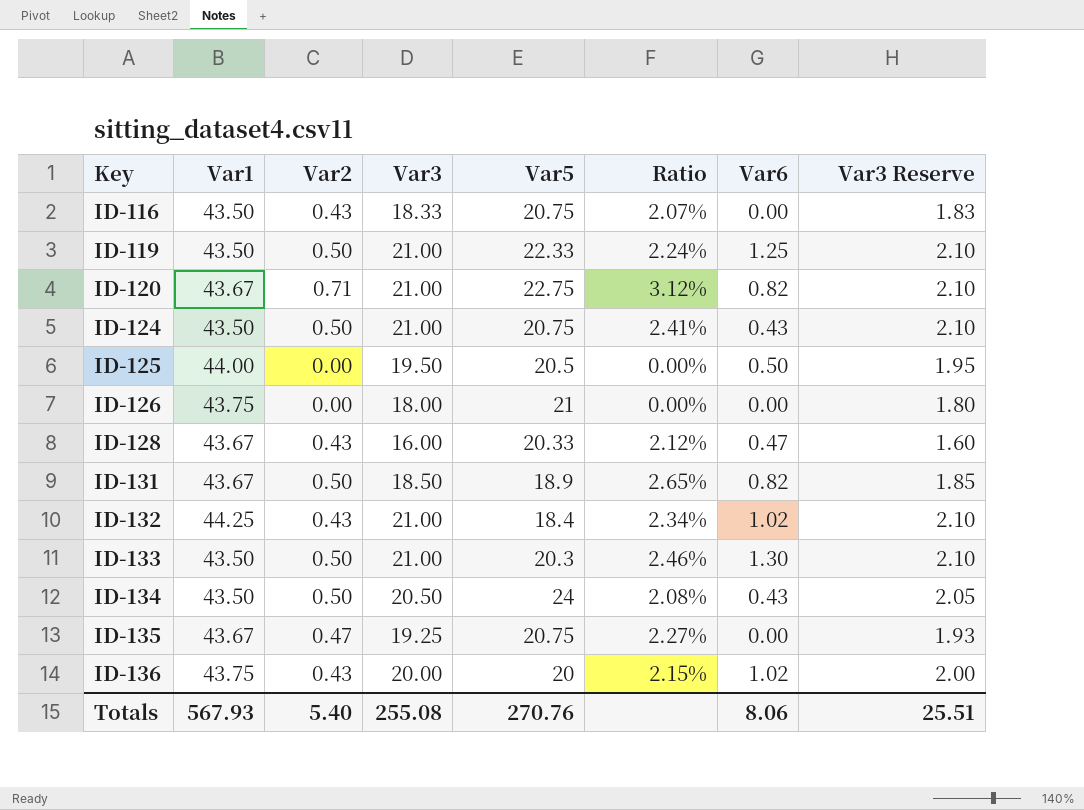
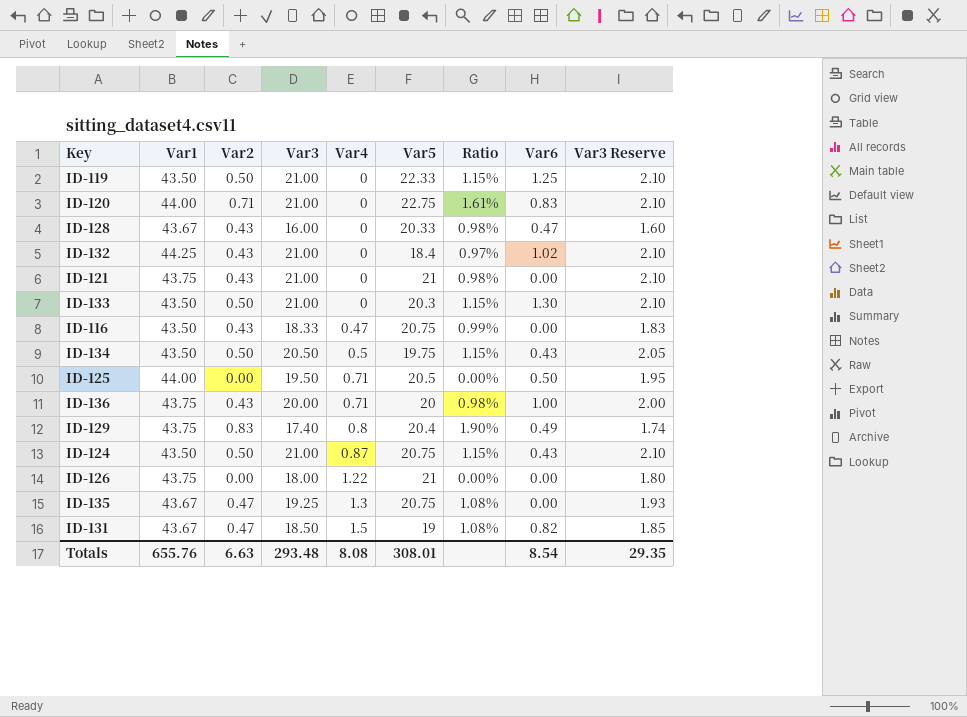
row order: Key ascending -> Var4 ascending
column Var4 | position: none -> 5
column Ratio | formula: [Var2] / [Var5] -> [Var2] / [Var1]
ID-120 | Var1: 43.67 -> 44.00
ID-120 | Var6: 0.82 -> 0.83
row ID-121: none -> 43.75 | 0.43 | 21.00 | 0 | 21 | 0.98% | 0.00 | 2.10
ID-134 | Var5: 24 -> 19.75
ID-136 | Var6: 1.02 -> 1.00
row ID-129: none -> 43.75 | 0.83 | 17.40 | 0.8 | 20.4 | 1.90% | 0.49 | 1.74
ID-131 | Var2: 0.50 -> 0.47
ID-131 | Var5: 18.9 -> 19
Totals | Var1: 567.93 -> 655.76
Totals | Var2: 5.40 -> 6.63
Totals | Var3: 255.08 -> 293.48
Totals | Var5: 270.76 -> 308.01
Totals | Var6: 8.06 -> 8.54
Totals | Var3 Reserve: 25.51 -> 29.35

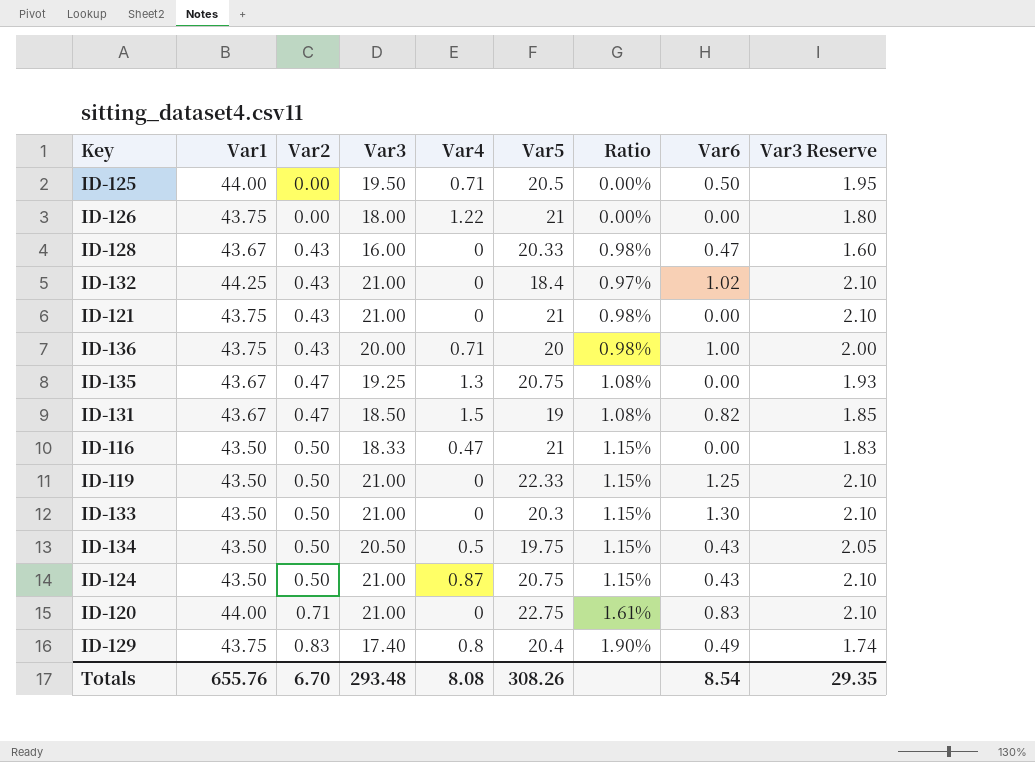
row order: Var4 ascending -> Var2 ascending
ID-116 | Var2: 0.43 -> 0.50
ID-116 | Var5: 20.75 -> 21
ID-116 | Ratio: 0.99% -> 1.15%
Totals | Var2: 6.63 -> 6.70
Totals | Var5: 308.01 -> 308.26

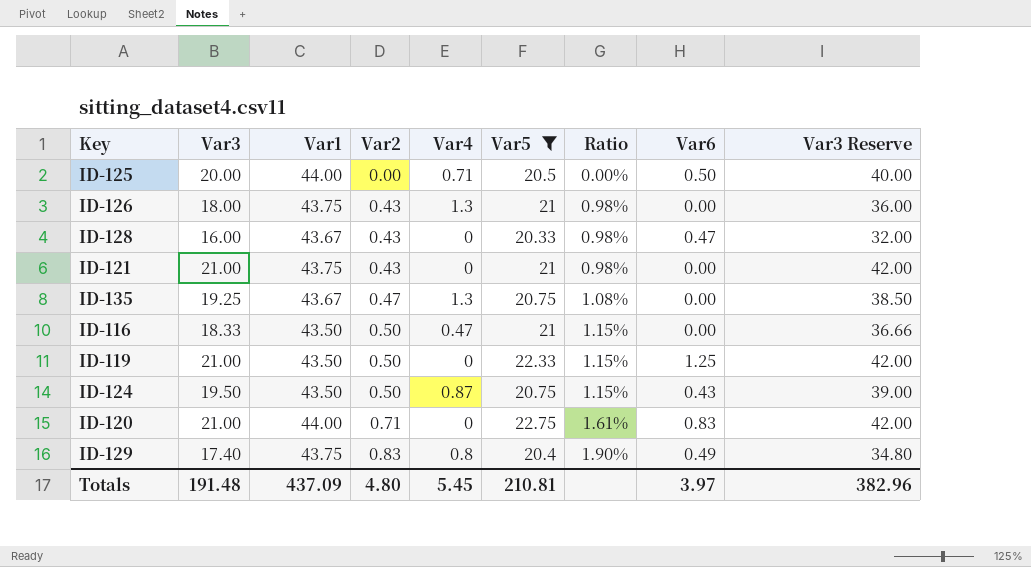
filter: none -> Var5 >= 20.33
column Var3 | position: 4 -> 2
column Var3 Reserve | formula: [Var3] * 0.1 -> [Var3] * 2
ID-125 | Var3: 19.50 -> 20.00
ID-126 | Var2: 0.00 -> 0.43
ID-126 | Var4: 1.22 -> 1.3
ID-126 | Ratio: 0.00% -> 0.98%
ID-124 | Var3: 21.00 -> 19.50
Totals | Var3: 293.48 -> 191.48
Totals | Var1: 655.76 -> 437.09
Totals | Var2: 6.70 -> 4.80
Totals | Var4: 8.08 -> 5.45
Totals | Var5: 308.26 -> 210.81
Totals | Var6: 8.54 -> 3.97
Totals | Var3 Reserve: 29.35 -> 382.96

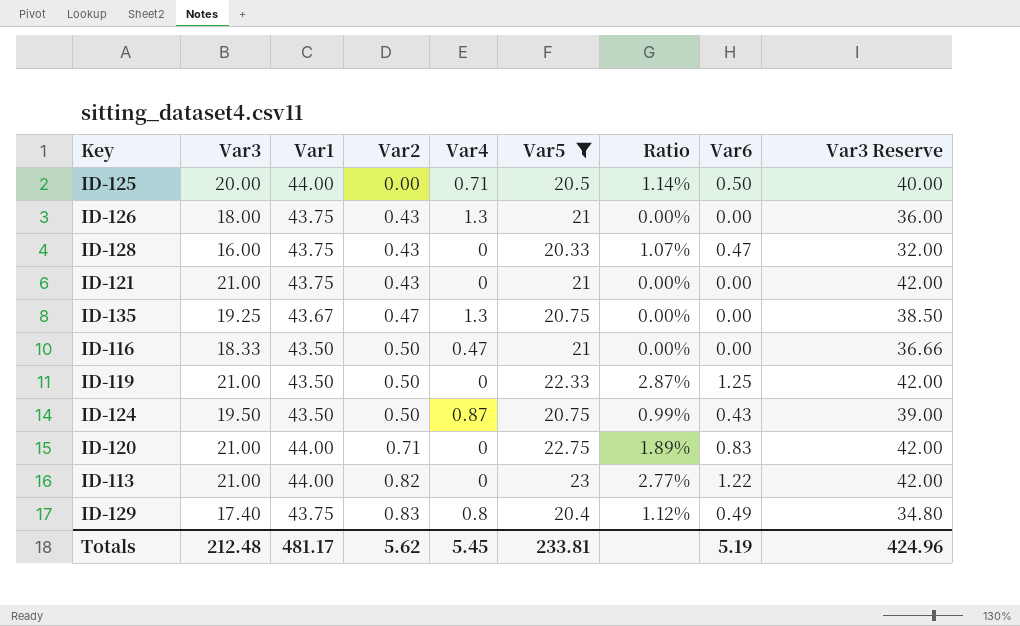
column Ratio | formula: [Var2] / [Var1] -> [Var6] / [Var1]
ID-128 | Var1: 43.67 -> 43.75
row ID-113: none -> 21.00 | 44.00 | 0.82 | 0 | 23 | 2.77% | 1.22 | 42.00
Totals | Var3: 191.48 -> 212.48
Totals | Var1: 437.09 -> 481.17
Totals | Var2: 4.80 -> 5.62
Totals | Var5: 210.81 -> 233.81
Totals | Var6: 3.97 -> 5.19
Totals | Var3 Reserve: 382.96 -> 424.96

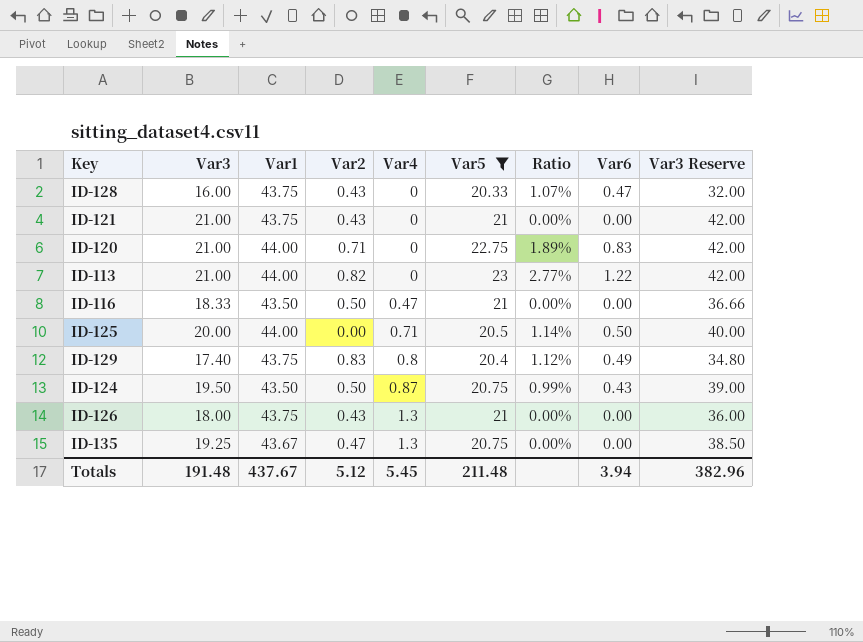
row order: Var2 ascending -> Var4 ascending
row ID-119: 21.00 | 43.50 | 0.50 | 0 | 22.33 | 2.87% | 1.25 | 42.00 -> none
Totals | Var3: 212.48 -> 191.48
Totals | Var1: 481.17 -> 437.67
Totals | Var2: 5.62 -> 5.12
Totals | Var5: 233.81 -> 211.48
Totals | Var6: 5.19 -> 3.94
Totals | Var3 Reserve: 424.96 -> 382.96

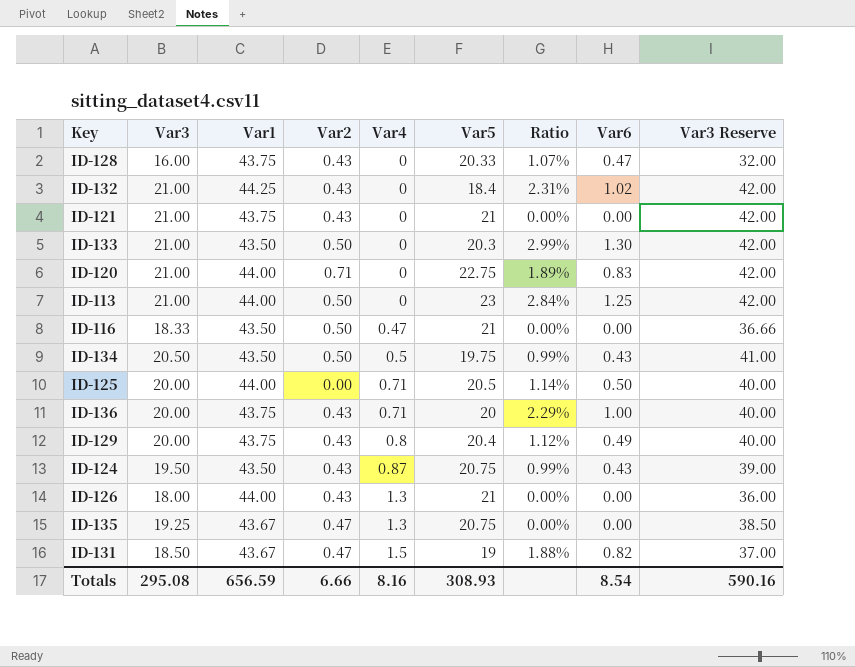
filter: Var5 >= 20.33 -> none
ID-113 | Var2: 0.82 -> 0.50
ID-113 | Ratio: 2.77% -> 2.84%
ID-113 | Var6: 1.22 -> 1.25
ID-129 | Var3: 17.40 -> 20.00
ID-129 | Var2: 0.83 -> 0.43
ID-129 | Var3 Reserve: 34.80 -> 40.00
ID-124 | Var2: 0.50 -> 0.43
ID-126 | Var1: 43.75 -> 44.00
Totals | Var3: 191.48 -> 295.08
Totals | Var1: 437.67 -> 656.59
Totals | Var2: 5.12 -> 6.66
Totals | Var4: 5.45 -> 8.16
Totals | Var5: 211.48 -> 308.93
Totals | Var6: 3.94 -> 8.54
Totals | Var3 Reserve: 382.96 -> 590.16

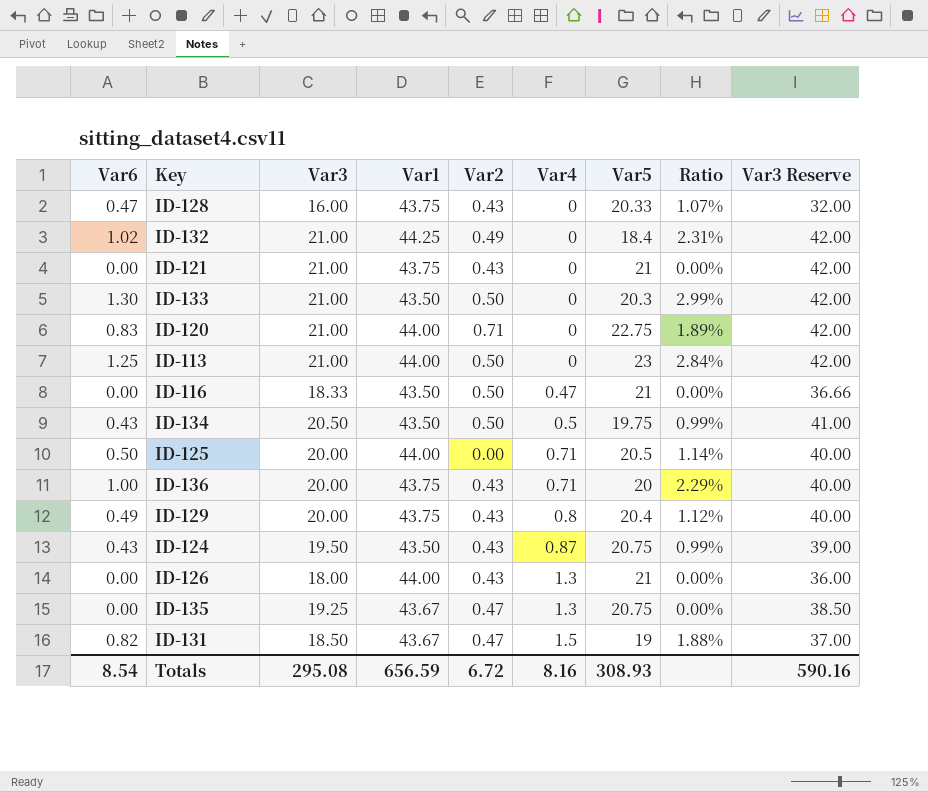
column Var6 | position: 8 -> 1
ID-132 | Var2: 0.43 -> 0.49
Totals | Var2: 6.66 -> 6.72

